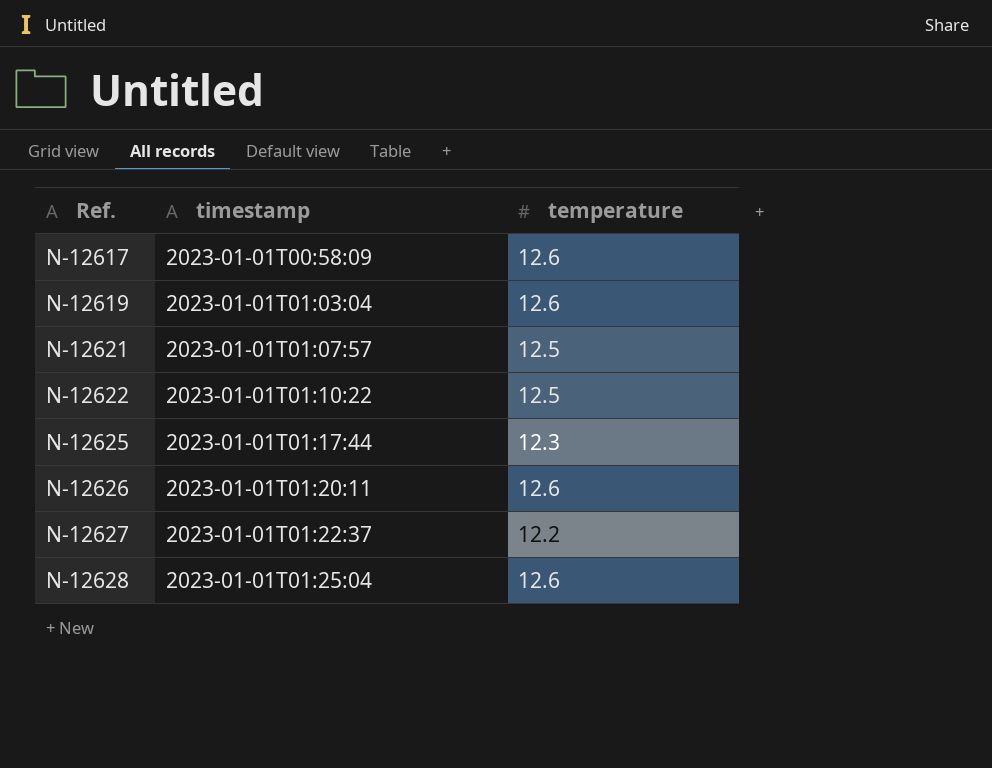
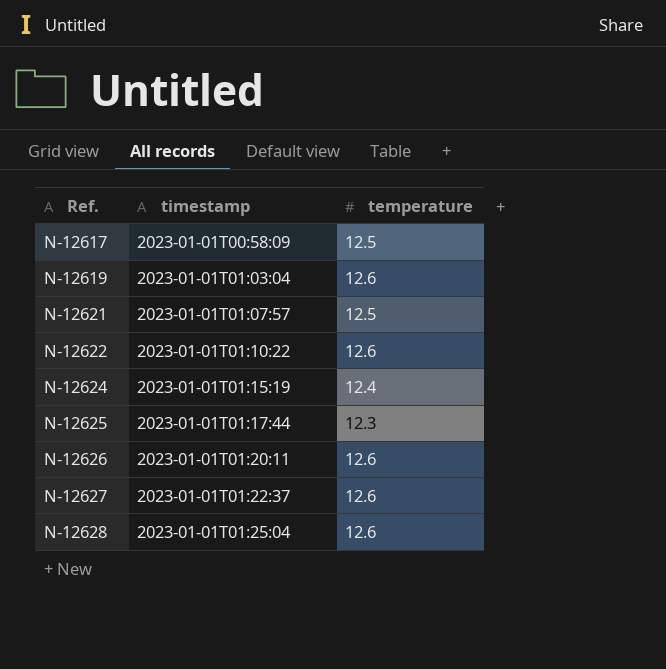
N-12617 | temperature: 12.6 -> 12.5
N-12622 | temperature: 12.5 -> 12.6
row N-12624: none -> 2023-01-01T01:15:19 | 12.4
N-12627 | temperature: 12.2 -> 12.6

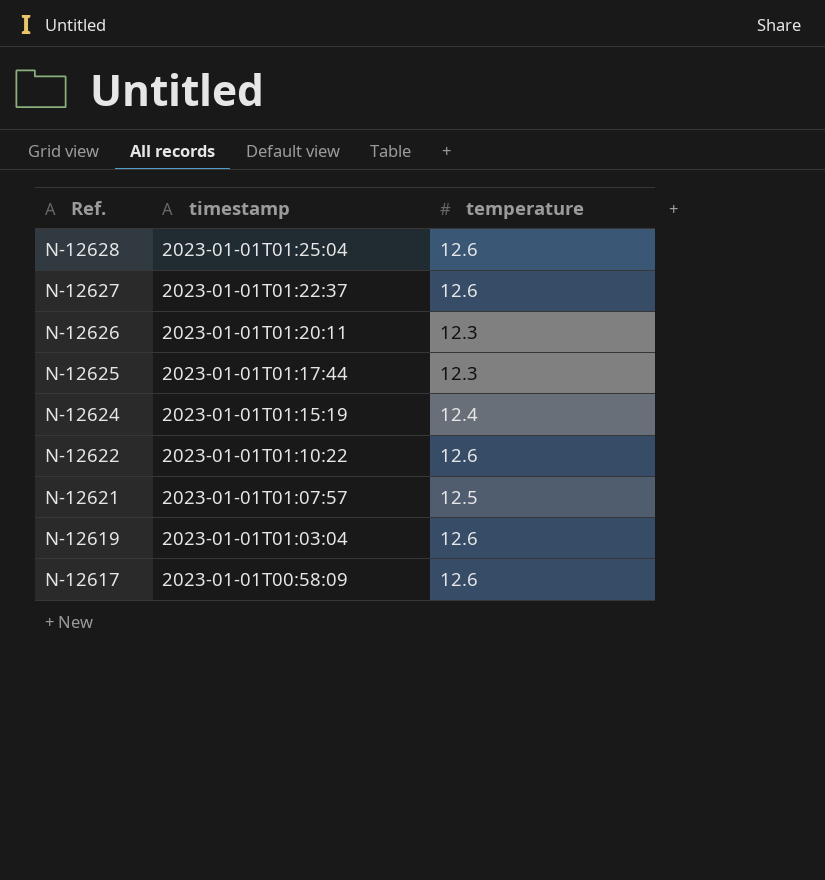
row order: Ref. ascending -> Ref. descending
N-12626 | temperature: 12.6 -> 12.3
N-12617 | temperature: 12.5 -> 12.6

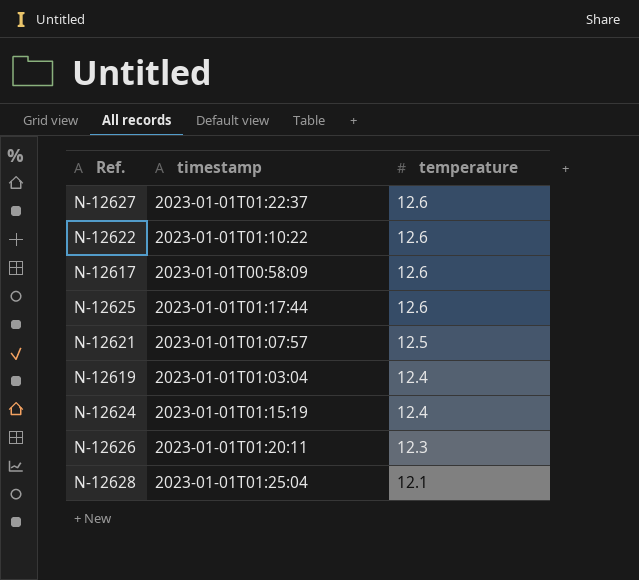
row order: Ref. descending -> temperature descending
N-12625 | temperature: 12.3 -> 12.6
N-12619 | temperature: 12.6 -> 12.4
N-12628 | temperature: 12.6 -> 12.1

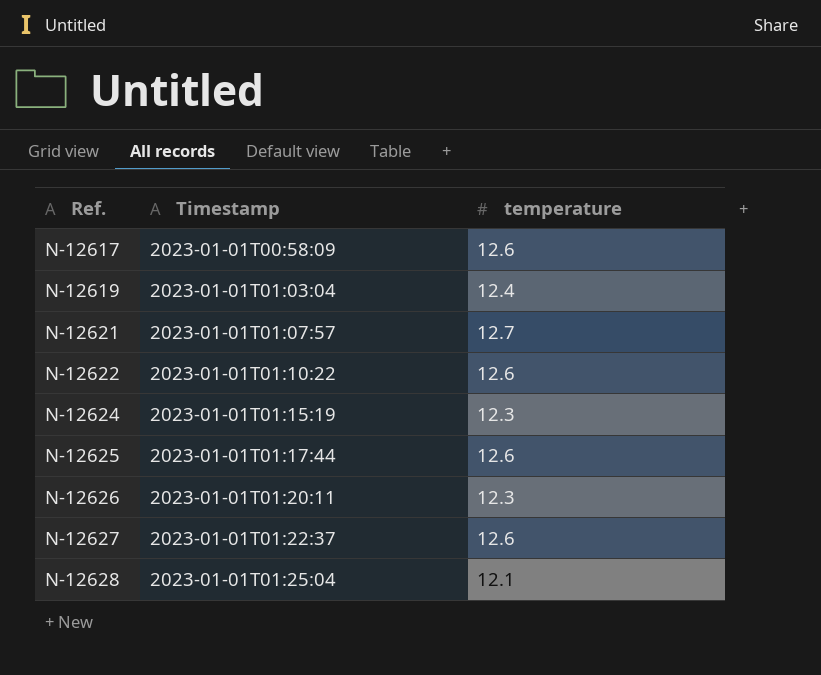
row order: temperature descending -> Ref. ascending
column name: timestamp -> Timestamp
N-12621 | temperature: 12.5 -> 12.7
N-12624 | temperature: 12.4 -> 12.3

